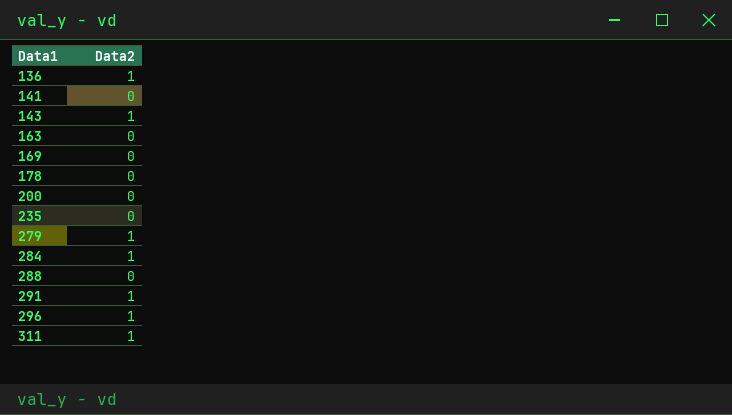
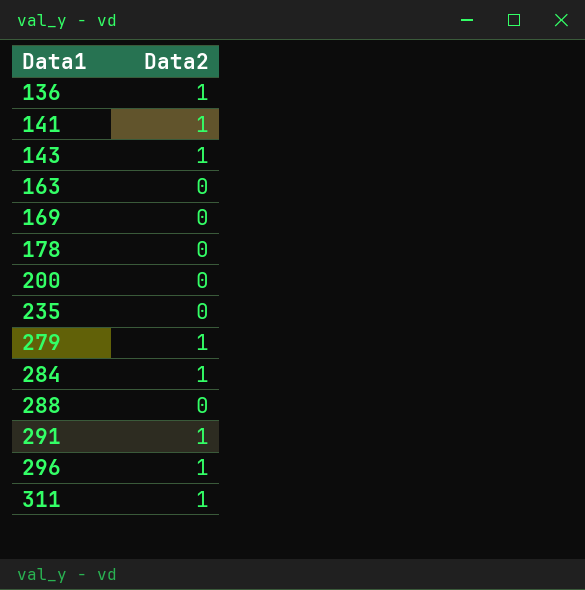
141 | Data2: 0 -> 1

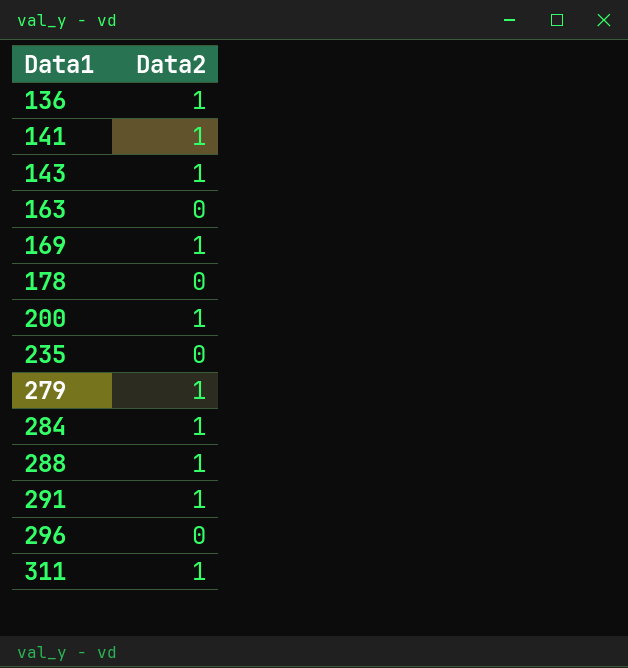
169 | Data2: 0 -> 1
200 | Data2: 0 -> 1
288 | Data2: 0 -> 1
296 | Data2: 1 -> 0

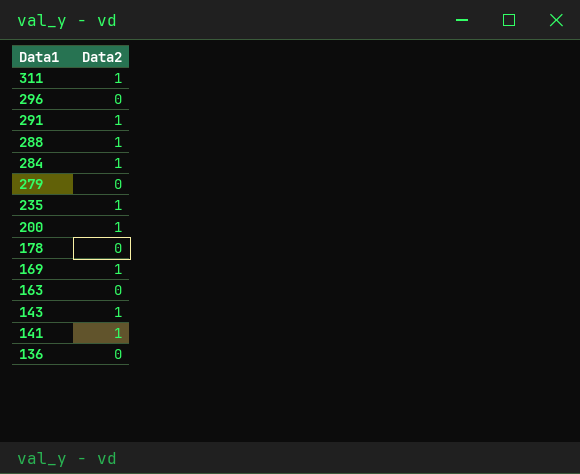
row order: Data1 ascending -> Data1 descending
279 | Data2: 1 -> 0
235 | Data2: 0 -> 1
136 | Data2: 1 -> 0

